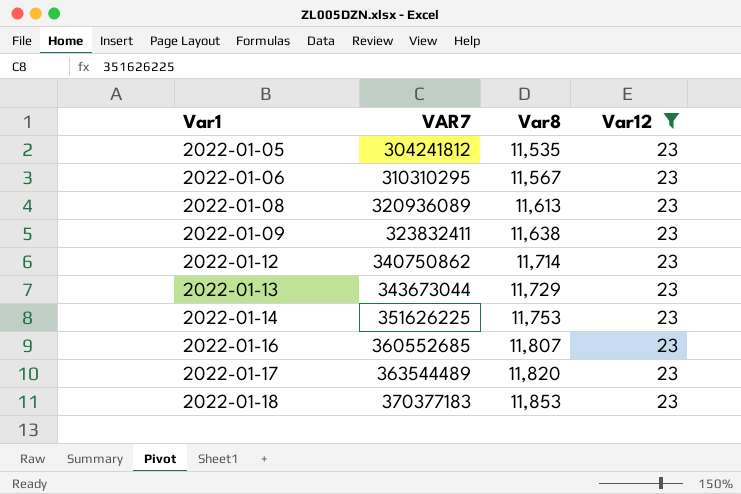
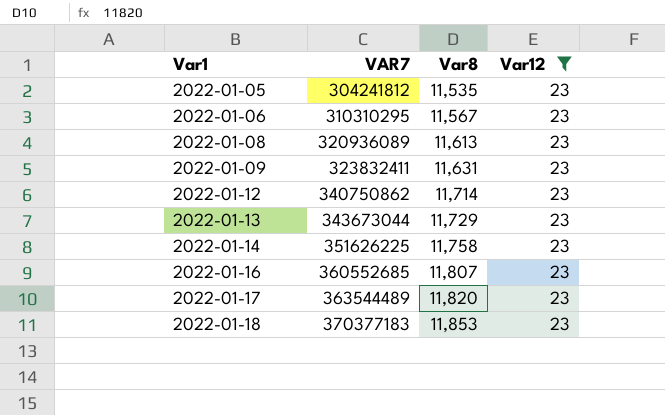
2022-01-09 | Var8: 11,638 -> 11,631
2022-01-14 | Var8: 11,753 -> 11,758

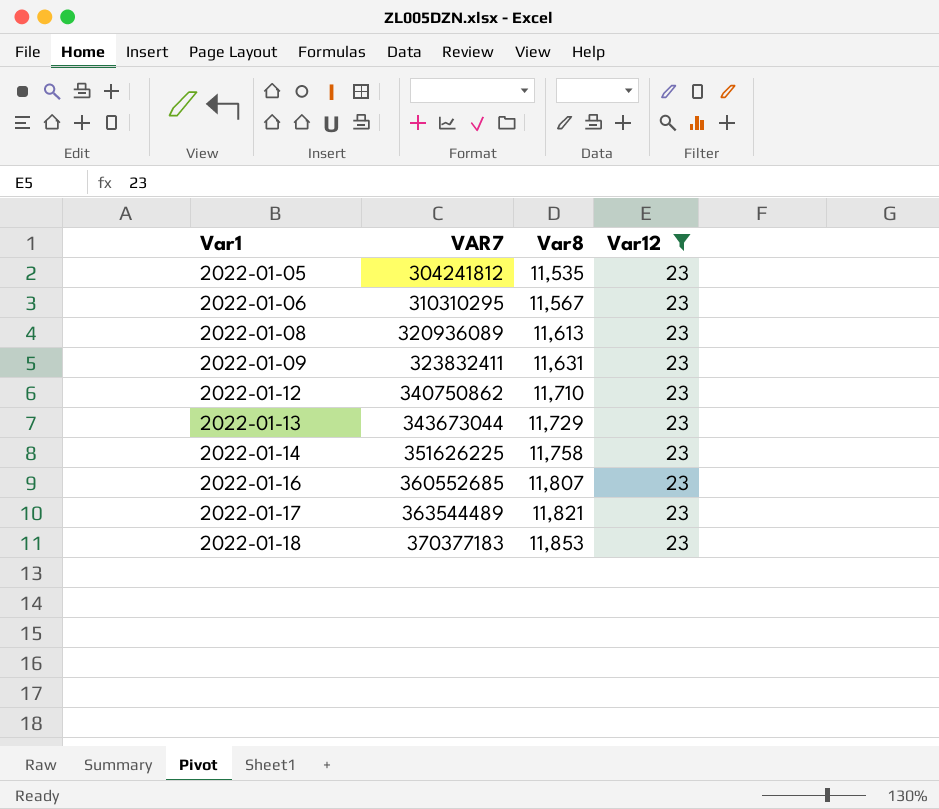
2022-01-12 | Var8: 11,714 -> 11,710
2022-01-17 | Var8: 11,820 -> 11,821

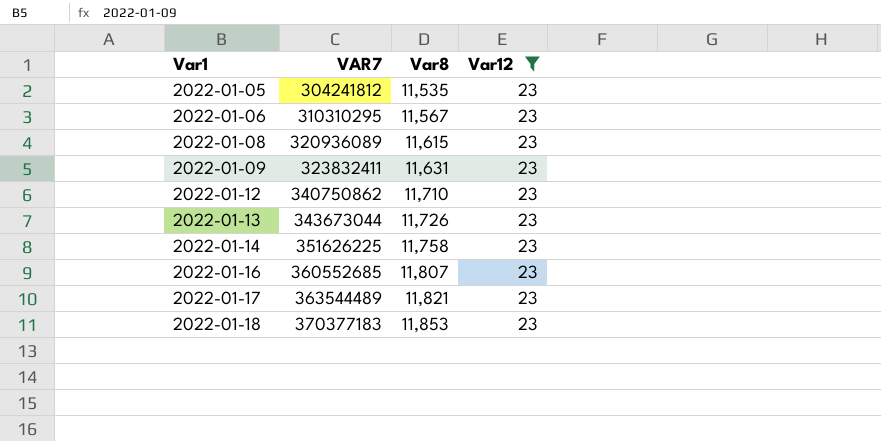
2022-01-08 | Var8: 11,613 -> 11,615
2022-01-13 | Var8: 11,729 -> 11,726

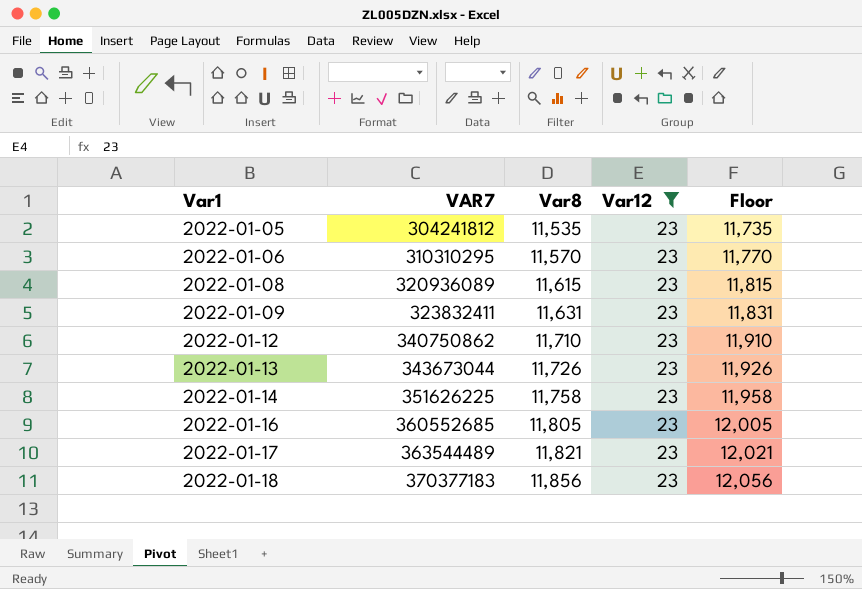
column Floor | formula: none -> [Var8] + 200
2022-01-06 | Var8: 11,567 -> 11,570
2022-01-16 | Var8: 11,807 -> 11,805
2022-01-18 | Var8: 11,853 -> 11,856

